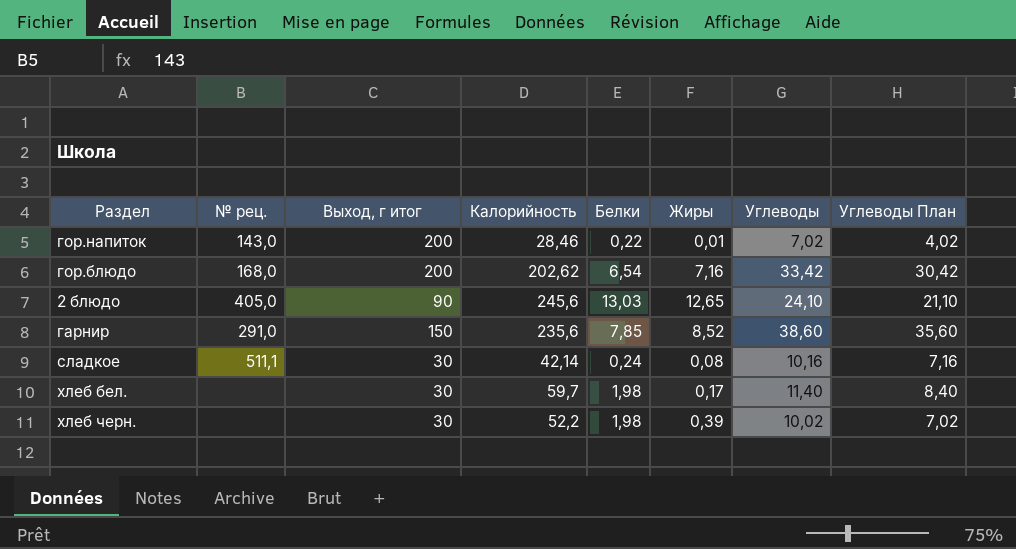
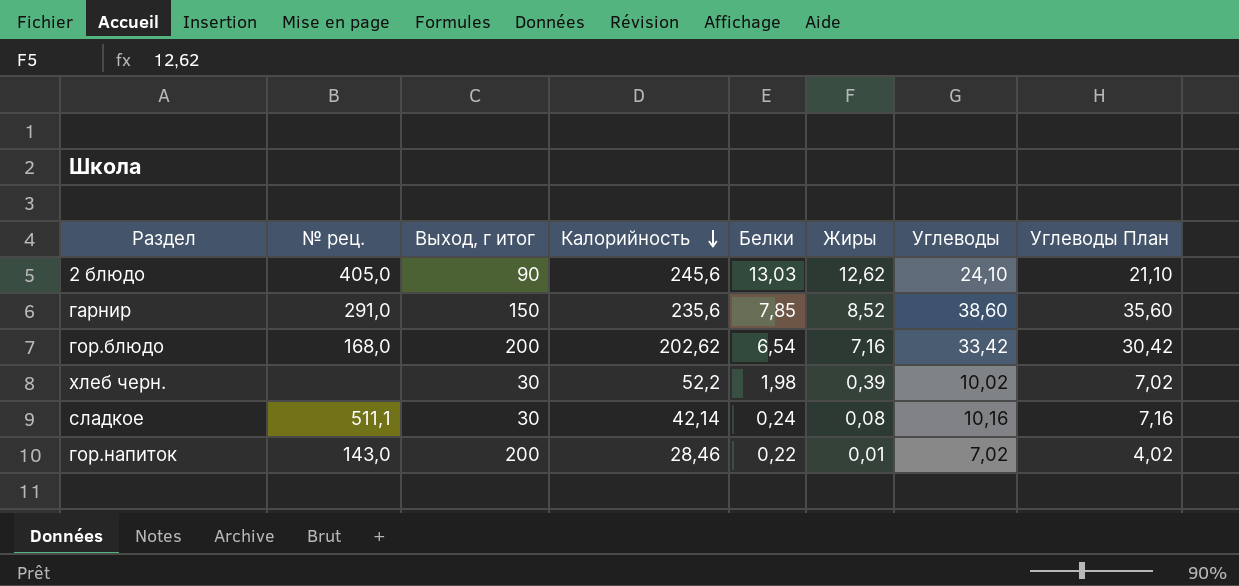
row order: none -> Калорийность descending
row хлеб бел.: none | 30 | 59,7 | 1,98 | 0,17 | 11,40 | 8,40 -> none
2 блюдо | Жиры: 12,65 -> 12,62

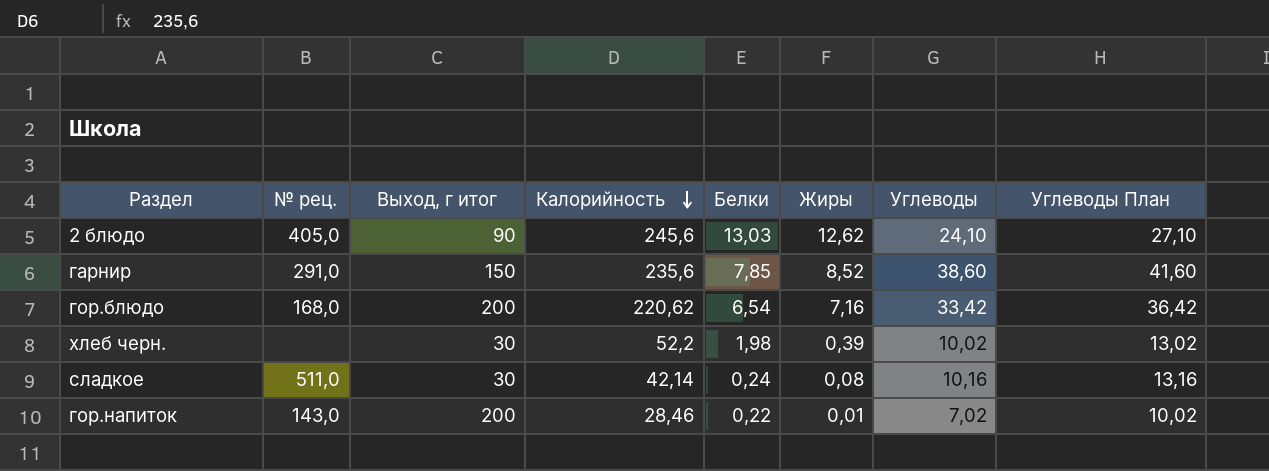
column Углеводы План | formula: [Углеводы] - 3 -> [Углеводы] + 3
гор.блюдо | Калорийность: 202,62 -> 220,62
сладкое | № рец.: 511,1 -> 511,0

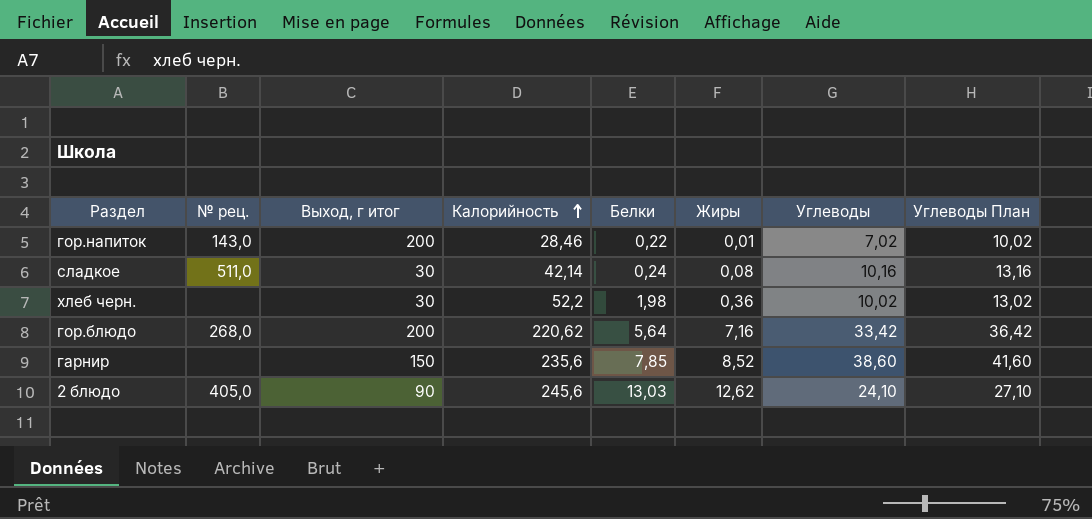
row order: Калорийность descending -> Калорийность ascending
хлеб черн. | Жиры: 0,39 -> 0,36
гор.блюдо | № рец.: 168,0 -> 268,0
гор.блюдо | Белки: 6,54 -> 5,64
гарнир | № рец.: 291,0 -> none

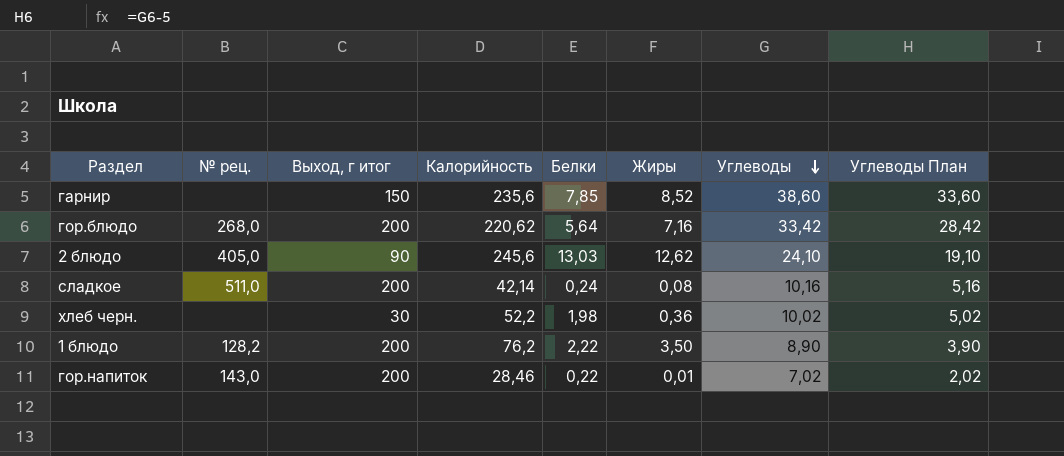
row order: Калорийность ascending -> Углеводы descending
column Углеводы План | formula: [Углеводы] + 3 -> [Углеводы] - 5
сладкое | Выход, г итог: 30 -> 200
row 1 блюдо: none -> 128,2 | 200 | 76,2 | 2,22 | 3,50 | 8,90 | 3,90

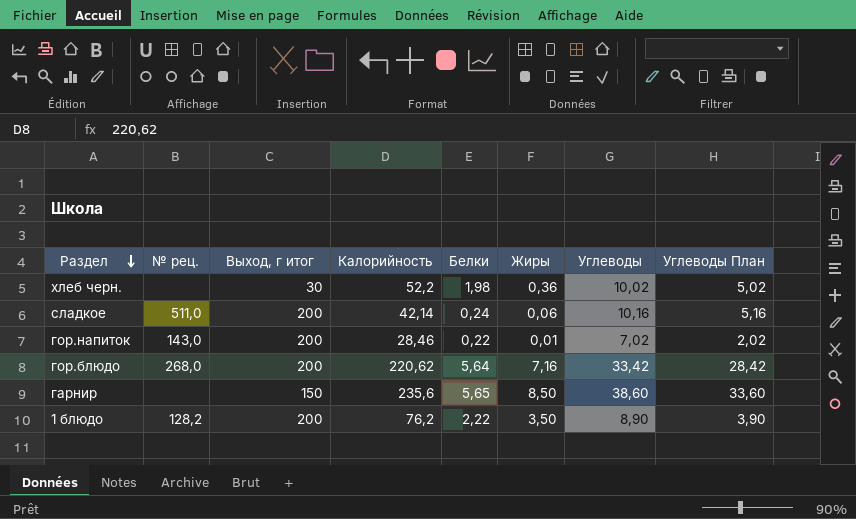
row order: Углеводы descending -> Раздел descending
row 2 блюдо: 405,0 | 90 | 245,6 | 13,03 | 12,62 | 24,10 | 19,10 -> none
сладкое | Жиры: 0,08 -> 0,06
гарнир | Белки: 7,85 -> 5,65
гарнир | Жиры: 8,52 -> 8,50

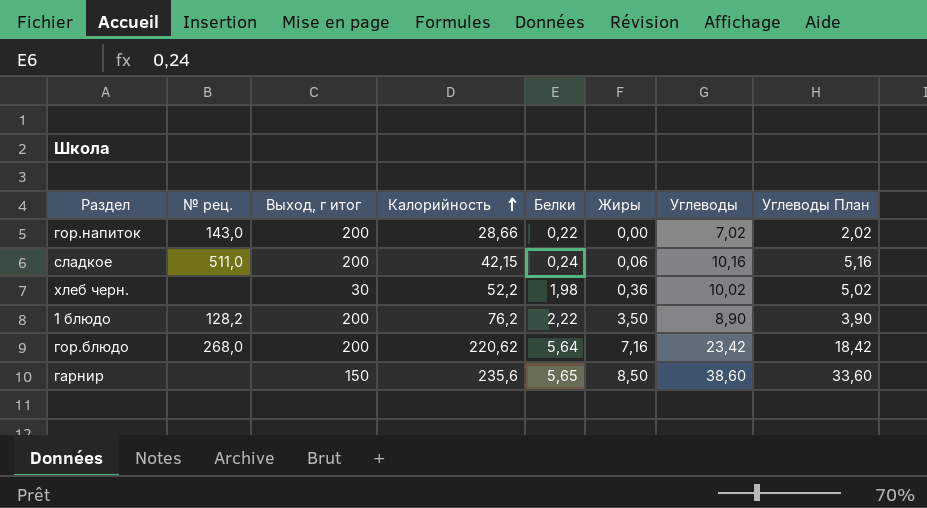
row order: Раздел descending -> Калорийность ascending
гор.напиток | Калорийность: 28,46 -> 28,66
гор.напиток | Жиры: 0,01 -> 0,00
сладкое | Калорийность: 42,14 -> 42,15
гор.блюдо | Углеводы: 33,42 -> 23,42
гор.блюдо | Углеводы План: 28,42 -> 18,42

